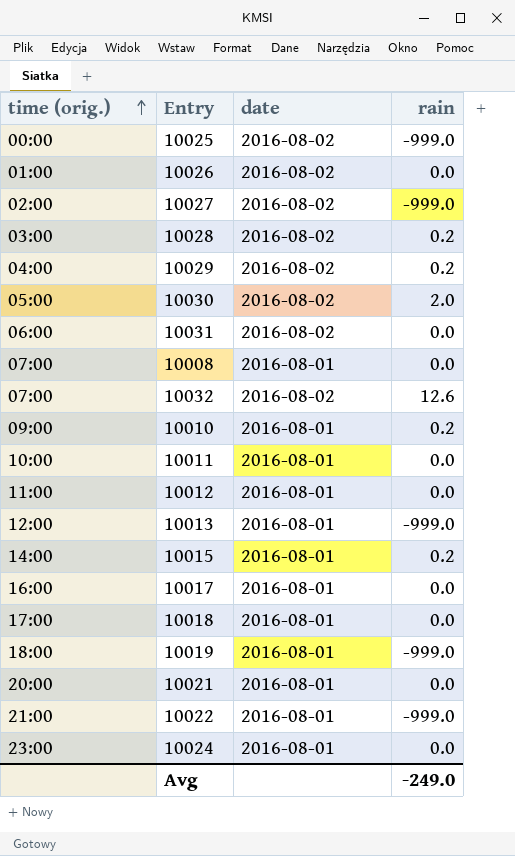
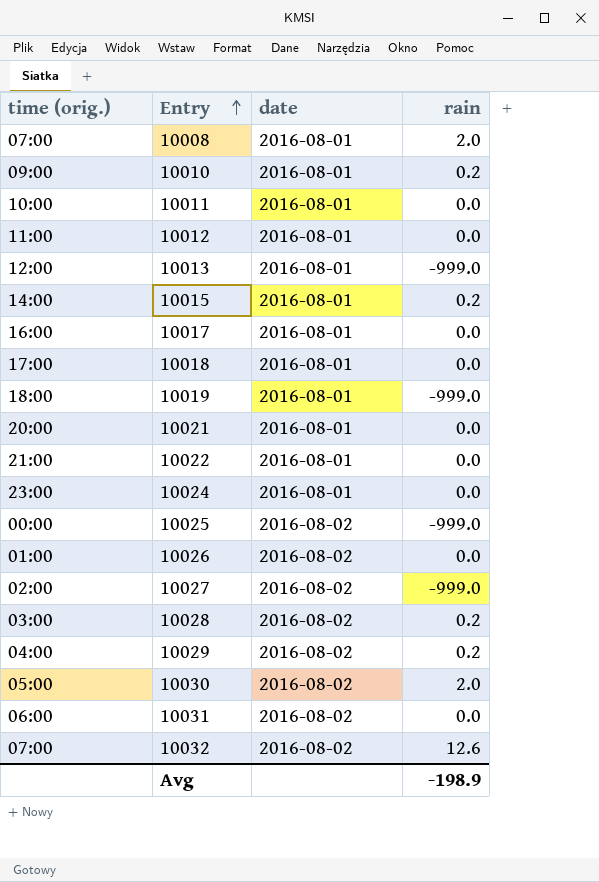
row order: time (orig.) ascending -> Entry ascending
10008 | rain: 0.0 -> 2.0
10022 | rain: -999.0 -> 0.0
Avg | rain: -249.0 -> -198.9

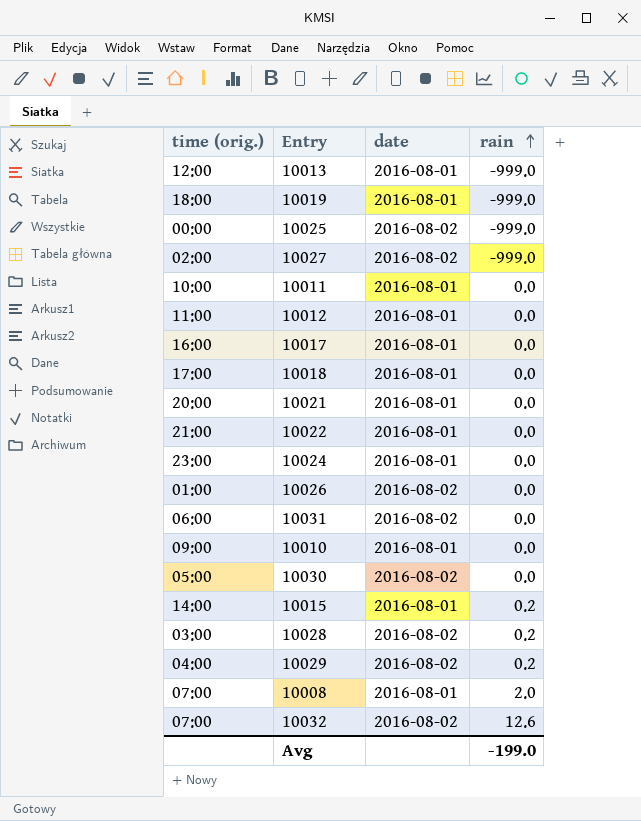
row order: Entry ascending -> rain ascending
10010 | rain: 0.2 -> 0.0
10030 | rain: 2.0 -> 0.0
Avg | rain: -198.9 -> -199.0

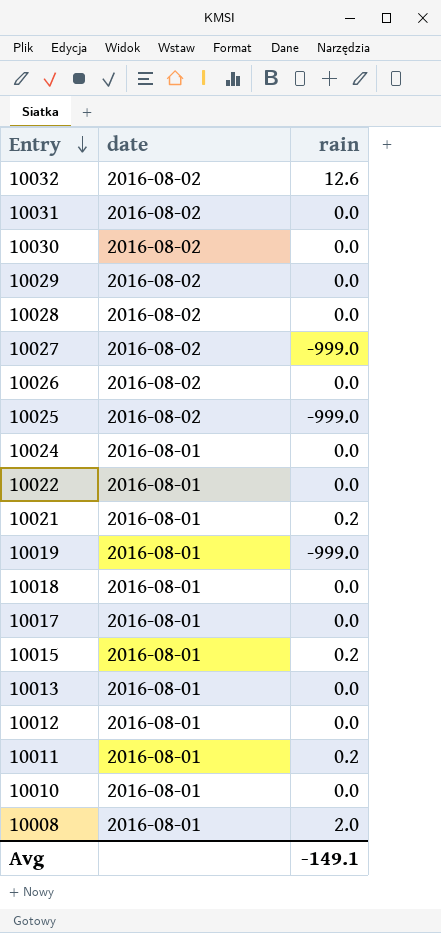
row order: rain ascending -> Entry descending
column time (orig.) | position: 1 -> none
10029 | rain: 0.2 -> 0.0
10028 | rain: 0.2 -> 0.0
10021 | rain: 0.0 -> 0.2
10013 | rain: -999.0 -> 0.0
10011 | rain: 0.0 -> 0.2
Avg | rain: -199.0 -> -149.1

